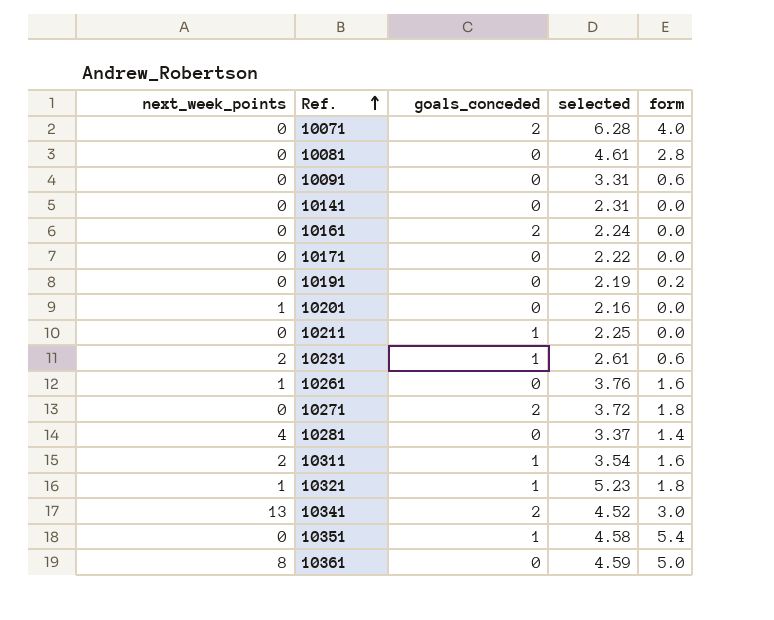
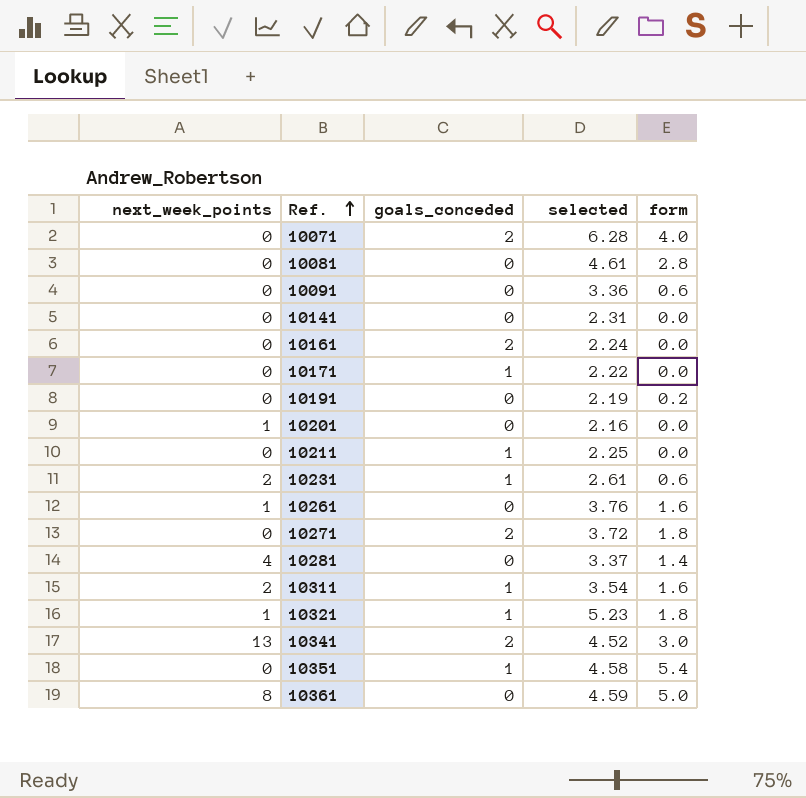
10091 | selected: 3.31 -> 3.36
10171 | goals_conceded: 0 -> 1

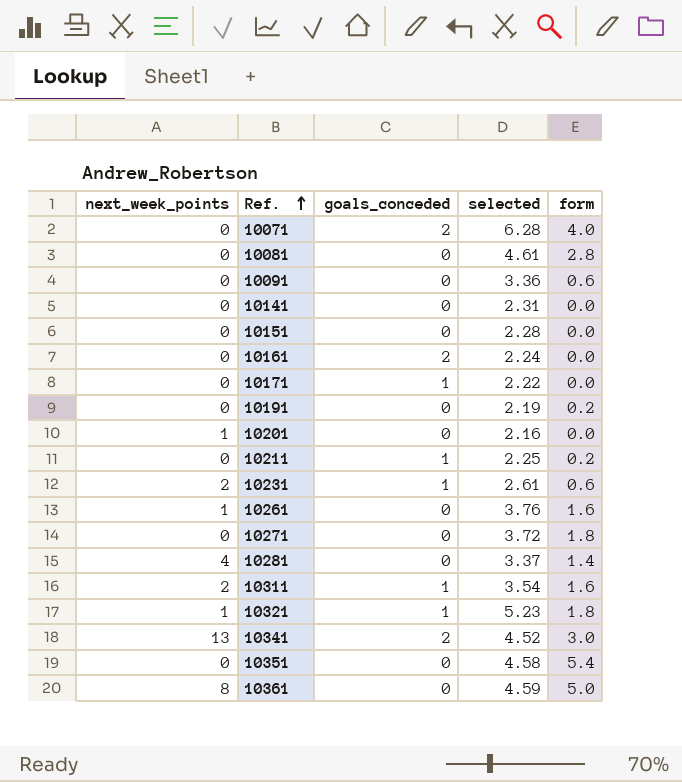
row 10151: none -> 0 | 0 | 2.28 | 0.0
10211 | form: 0.0 -> 0.2
10271 | goals_conceded: 2 -> 0
10351 | goals_conceded: 1 -> 0

